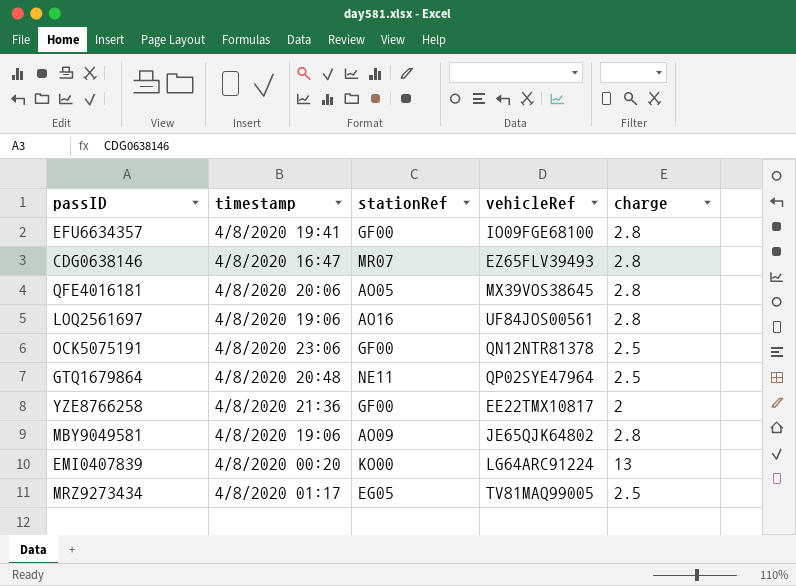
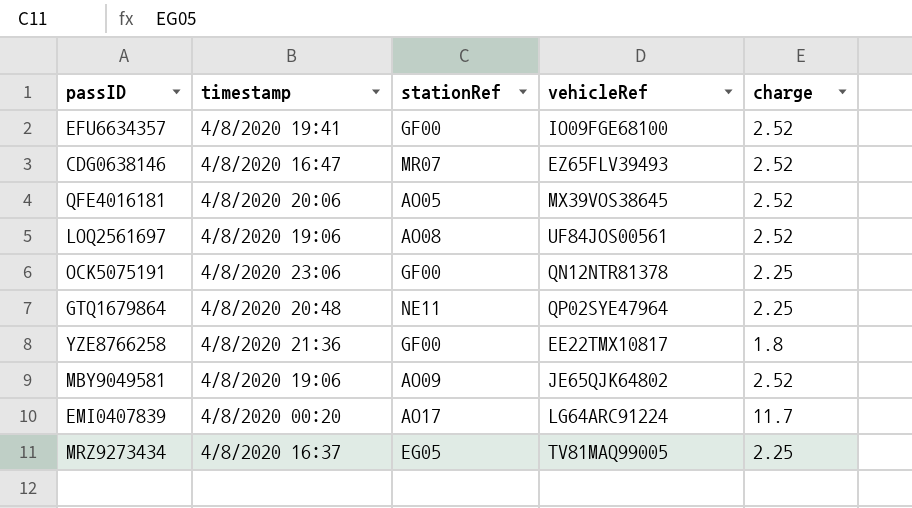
EFU6634357 | charge: 2.8 -> 2.52
CDG0638146 | charge: 2.8 -> 2.52
QFE4016181 | charge: 2.8 -> 2.52
LOQ2561697 | stationRef: AO16 -> AO08
LOQ2561697 | charge: 2.8 -> 2.52
OCK5075191 | charge: 2.5 -> 2.25
GTQ1679864 | charge: 2.5 -> 2.25
YZE8766258 | charge: 2 -> 1.8
MBY9049581 | charge: 2.8 -> 2.52
EMI0407839 | stationRef: KO00 -> AO17
EMI0407839 | charge: 13 -> 11.7
MRZ9273434 | timestamp: 4/8/2020 01:17 -> 4/8/2020 16:37
MRZ9273434 | charge: 2.5 -> 2.25

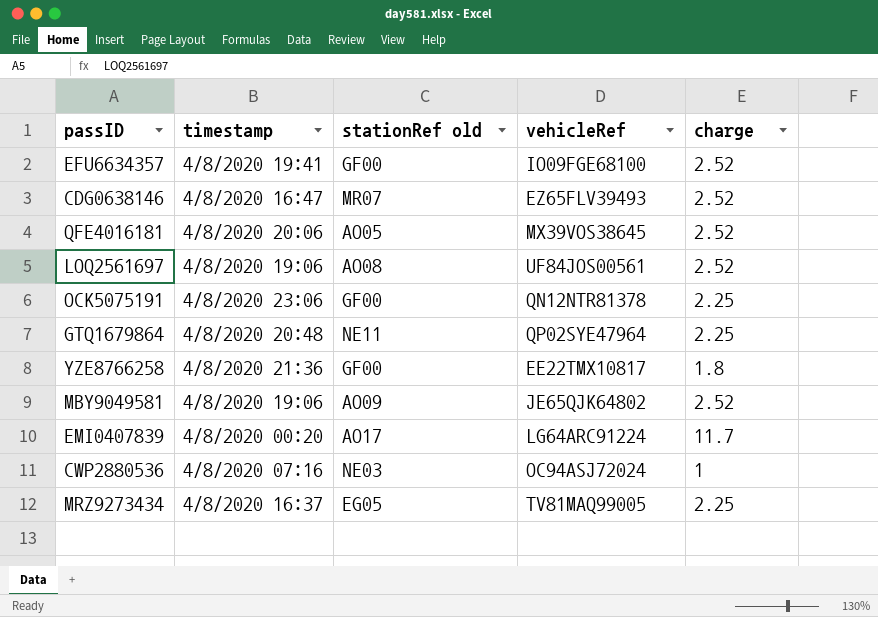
column name: stationRef -> stationRef old
row CWP2880536: none -> 4/8/2020 07:16 | NE03 | OC94ASJ72024 | 1

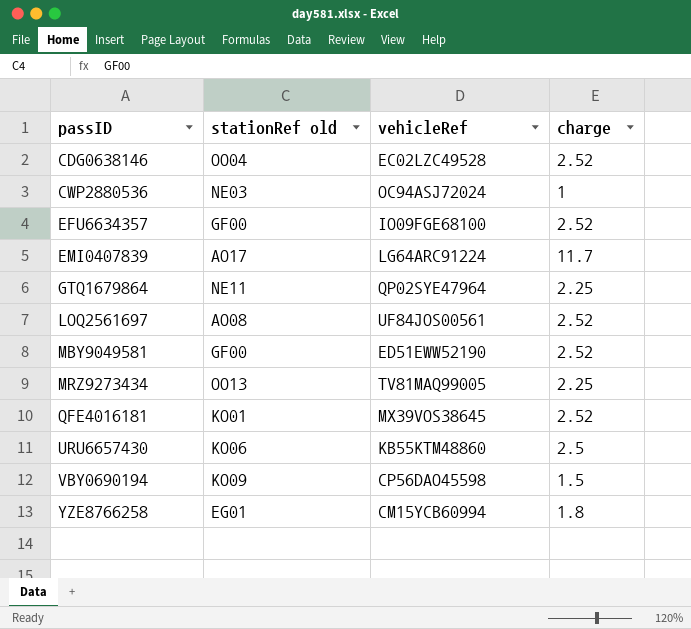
row order: none -> passID ascending
column timestamp | position: 2 -> none
row OCK5075191: 4/8/2020 23:06 | GF00 | QN12NTR81378 | 2.25 -> none
CDG0638146 | stationRef old: MR07 -> OO04
CDG0638146 | vehicleRef: EZ65FLV39493 -> EC02LZC49528
MBY9049581 | stationRef old: AO09 -> GF00
MBY9049581 | vehicleRef: JE65QJK64802 -> ED51EWW52190
MRZ9273434 | stationRef old: EG05 -> OO13
QFE4016181 | stationRef old: AO05 -> KO01
row URU6657430: none -> KO06 | KB55KTM48860 | 2.5
row VBY0690194: none -> KO09 | CP56DAO45598 | 1.5
YZE8766258 | stationRef old: GF00 -> EG01
YZE8766258 | vehicleRef: EE22TMX10817 -> CM15YCB60994

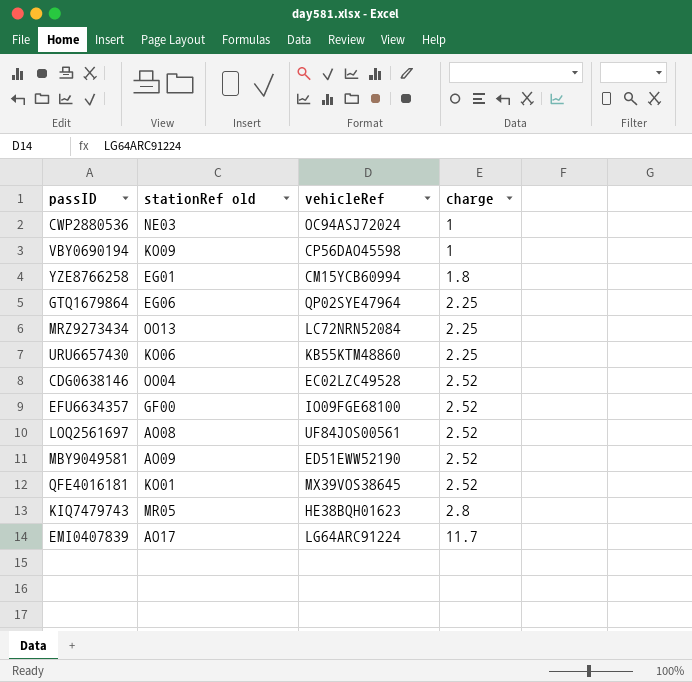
row order: passID ascending -> charge ascending
VBY0690194 | charge: 1.5 -> 1
GTQ1679864 | stationRef old: NE11 -> EG06
MRZ9273434 | vehicleRef: TV81MAQ99005 -> LC72NRN52084
URU6657430 | charge: 2.5 -> 2.25
MBY9049581 | stationRef old: GF00 -> AO09
row KIQ7479743: none -> MR05 | HE38BQH01623 | 2.8

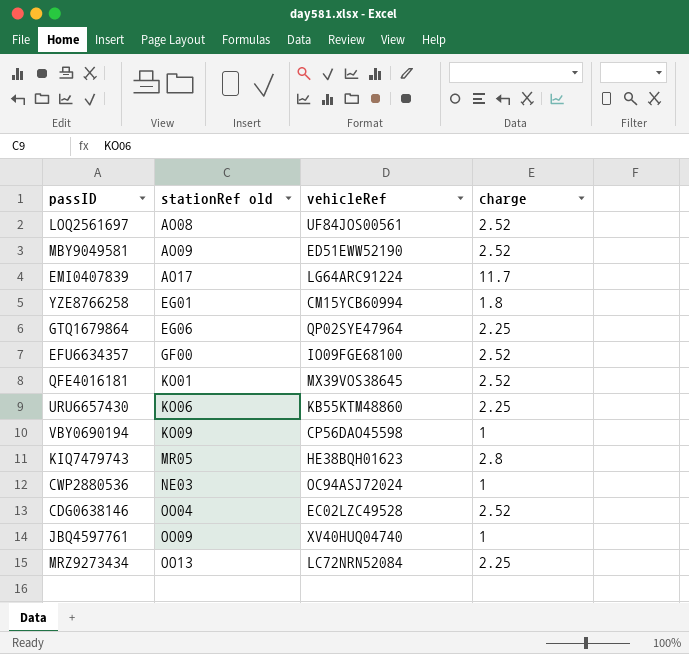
row order: charge ascending -> stationRef old ascending
row JBQ4597761: none -> OO09 | XV40HUQ04740 | 1

